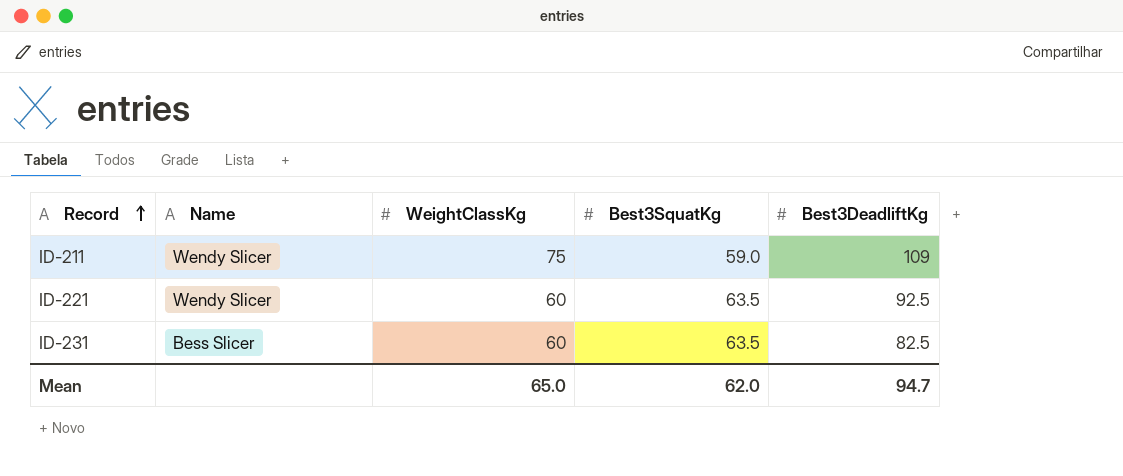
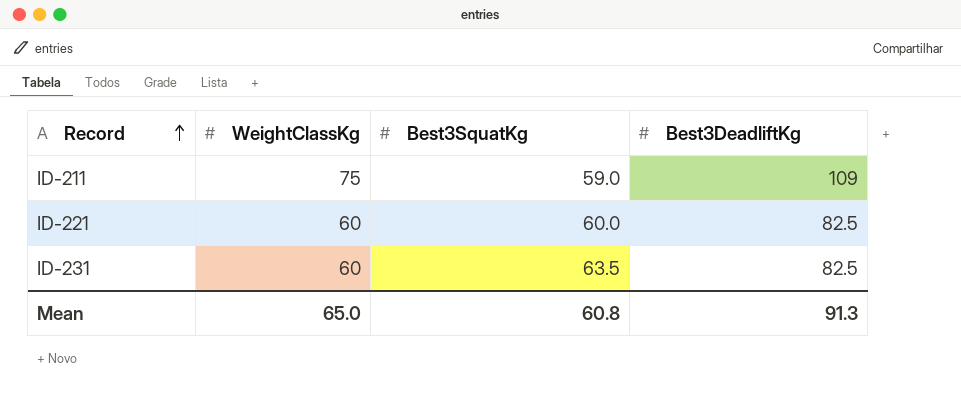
column Name | position: 2 -> none
ID-221 | Best3SquatKg: 63.5 -> 60.0
ID-221 | Best3DeadliftKg: 92.5 -> 82.5
Mean | Best3SquatKg: 62.0 -> 60.8
Mean | Best3DeadliftKg: 94.7 -> 91.3

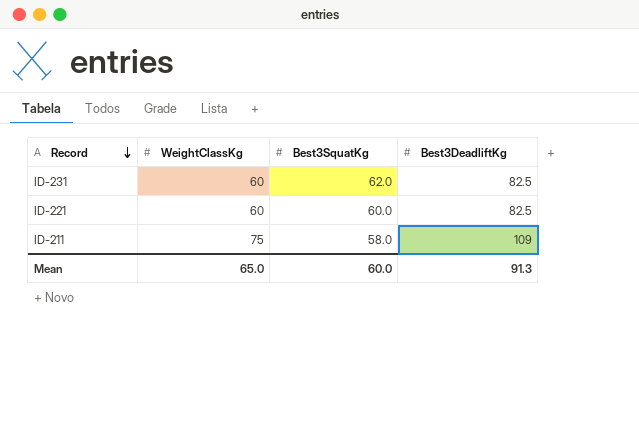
row order: Record ascending -> Record descending
ID-231 | Best3SquatKg: 63.5 -> 62.0
ID-211 | Best3SquatKg: 59.0 -> 58.0
Mean | Best3SquatKg: 60.8 -> 60.0

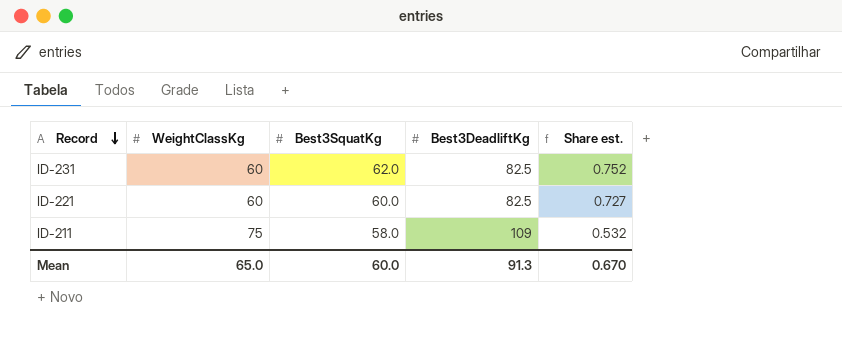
column Share est. | formula: none -> [Best3SquatKg] / [Best3DeadliftKg]

